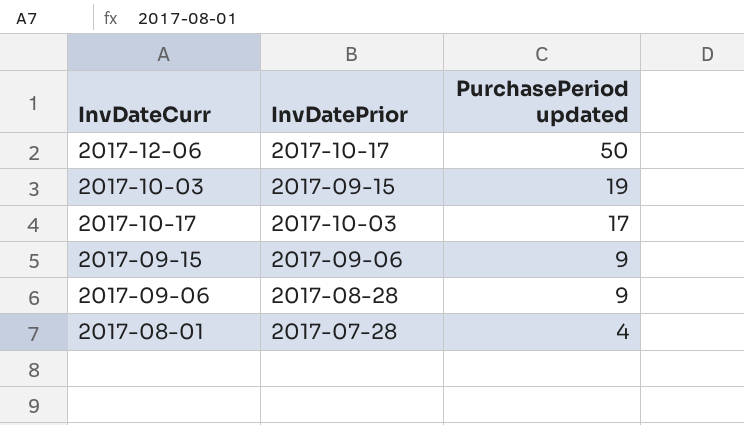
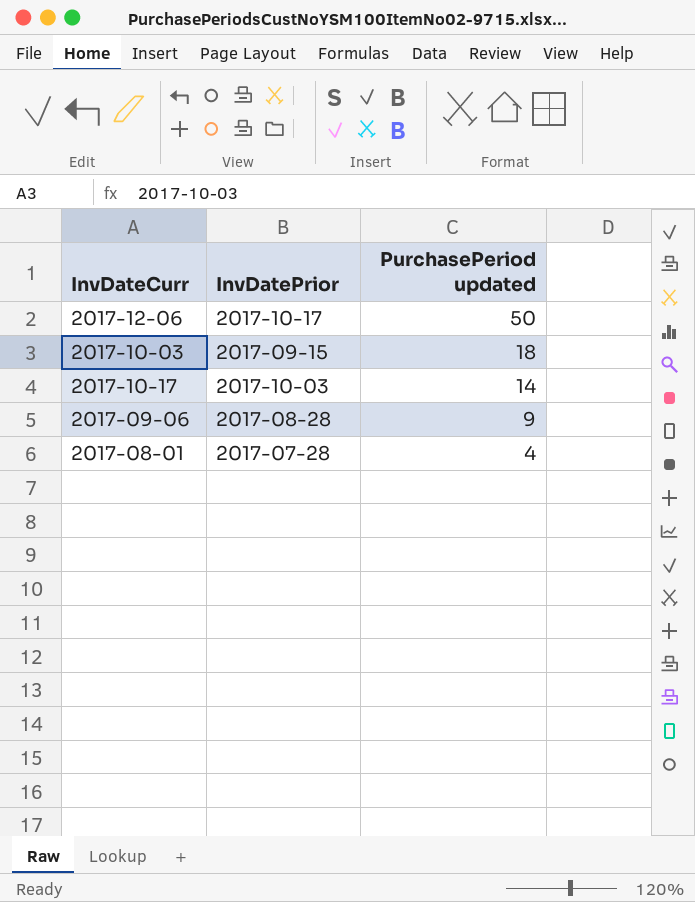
row 2017-09-15: 2017-09-06 | 9 -> none
2017-10-03 | PurchasePeriod updated: 19 -> 18
2017-10-17 | PurchasePeriod updated: 17 -> 14

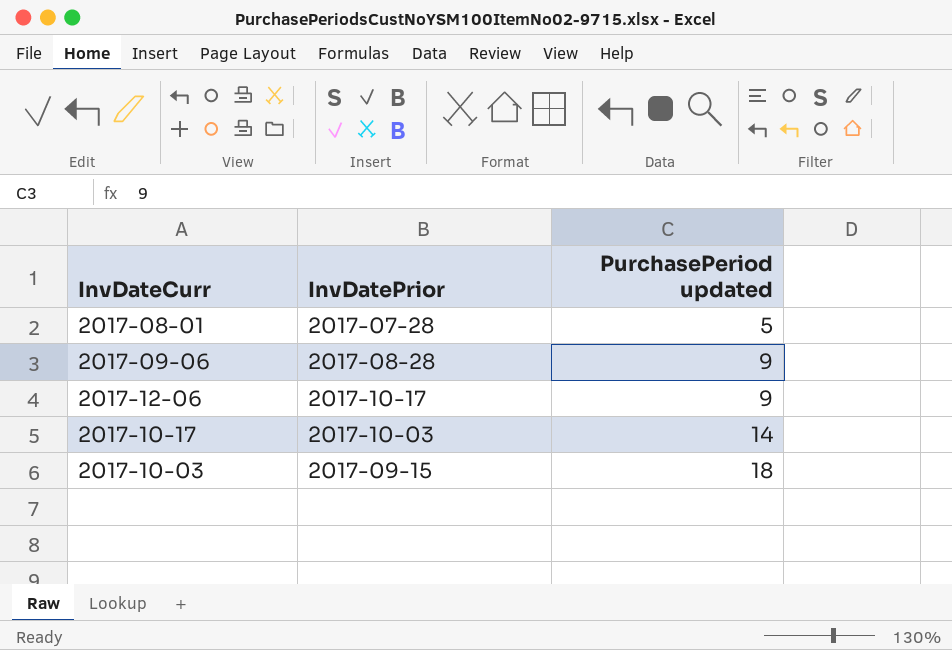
row order: PurchasePeriod updated descending -> PurchasePeriod updated ascending
2017-08-01 | PurchasePeriod updated: 4 -> 5
2017-12-06 | PurchasePeriod updated: 50 -> 9

